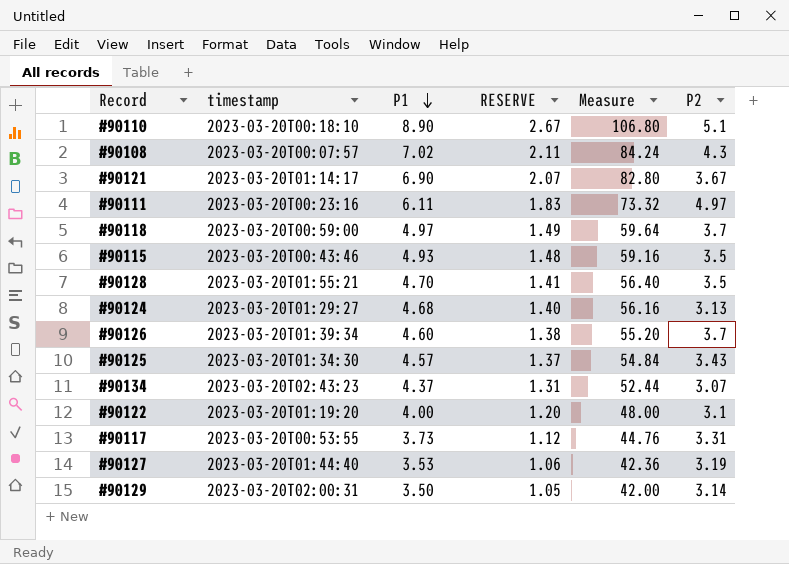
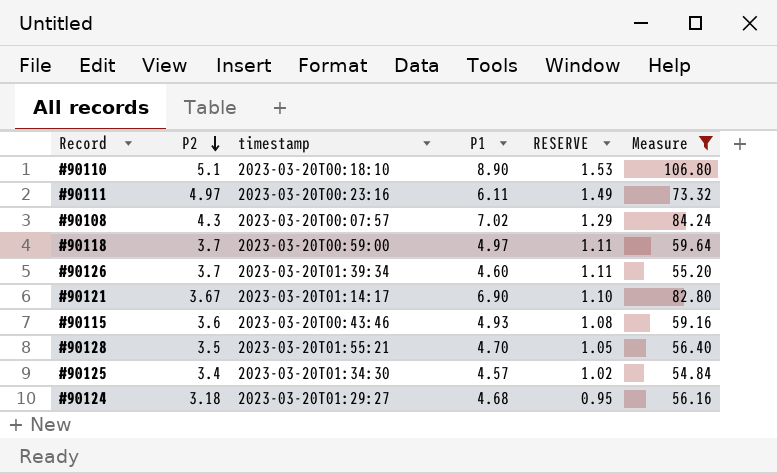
filter: none -> Measure >= 54.84
row order: P1 descending -> P2 descending
column P2 | position: 6 -> 2
column RESERVE | formula: [P1] * 0.3 -> [P2] * 0.3
#90115 | P2: 3.5 -> 3.6
#90125 | P2: 3.43 -> 3.4
#90124 | P2: 3.13 -> 3.18

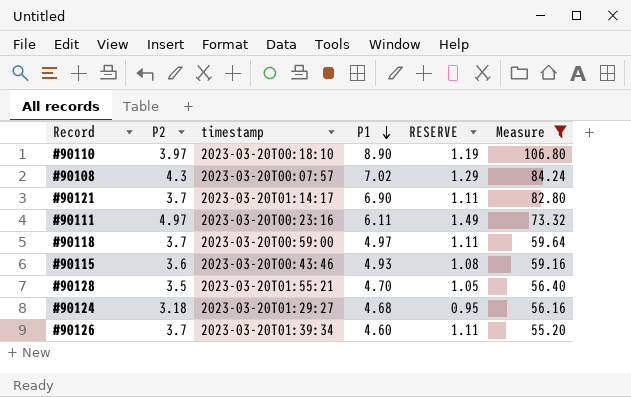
row order: P2 descending -> P1 descending
row #90125: 3.4 | 2023-03-20T01:34:30 | 4.57 | 1.02 | 54.84 -> none
#90110 | P2: 5.1 -> 3.97
#90110 | RESERVE: 1.53 -> 1.19
#90121 | P2: 3.67 -> 3.7
#90121 | RESERVE: 1.10 -> 1.11

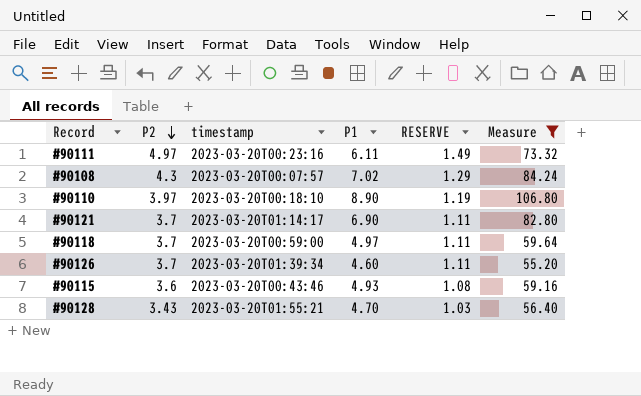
row order: P1 descending -> P2 descending
row #90124: 3.18 | 2023-03-20T01:29:27 | 4.68 | 0.95 | 56.16 -> none
#90128 | P2: 3.5 -> 3.43
#90128 | RESERVE: 1.05 -> 1.03

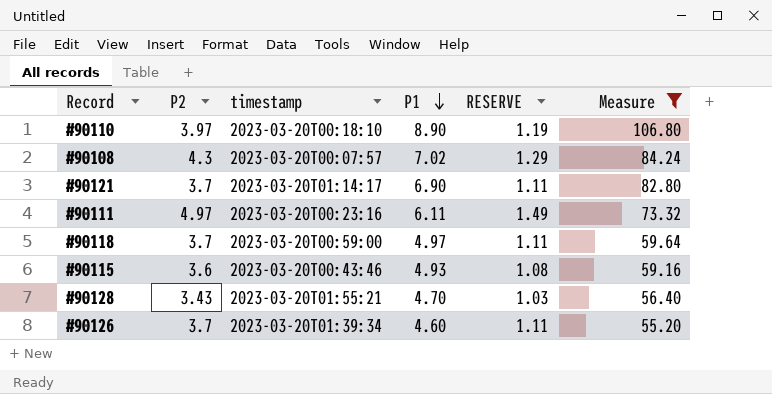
row order: P2 descending -> P1 descending

